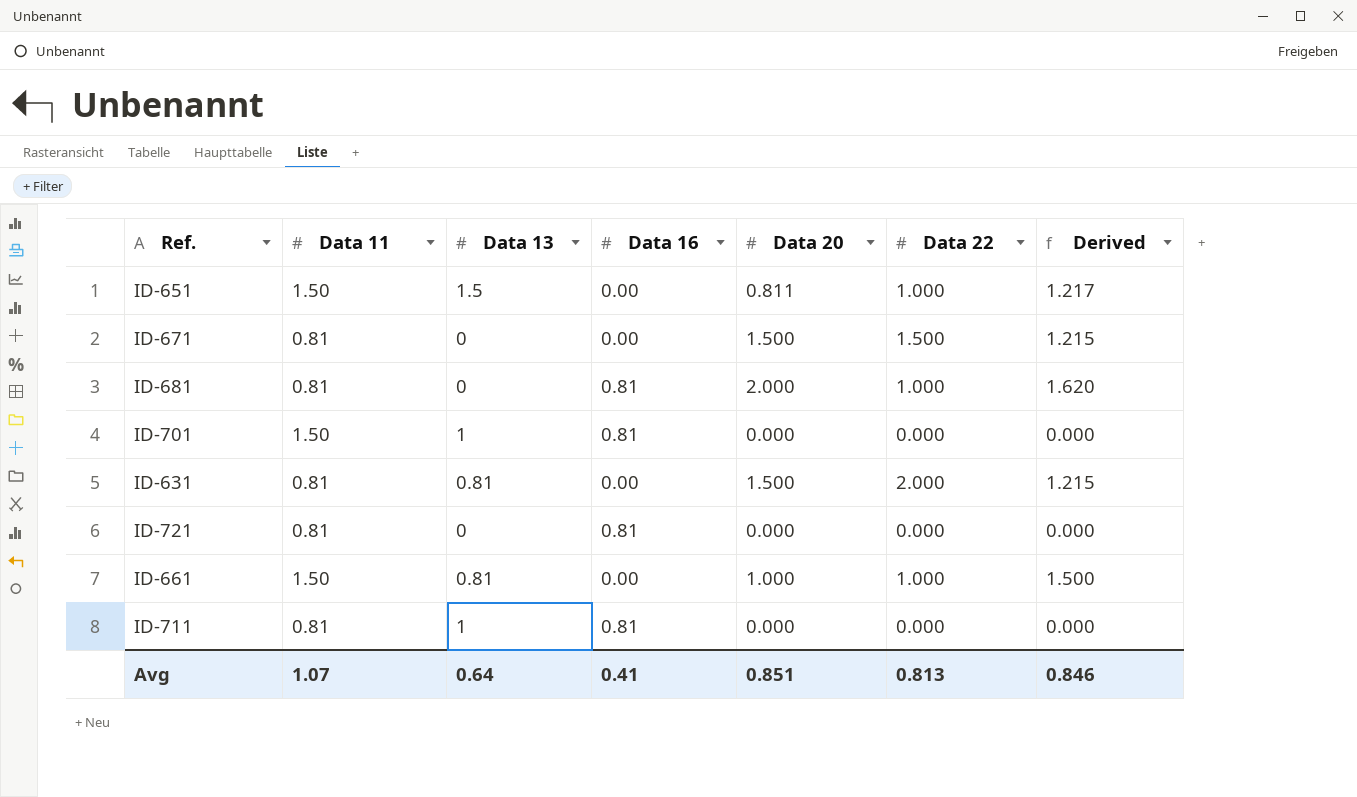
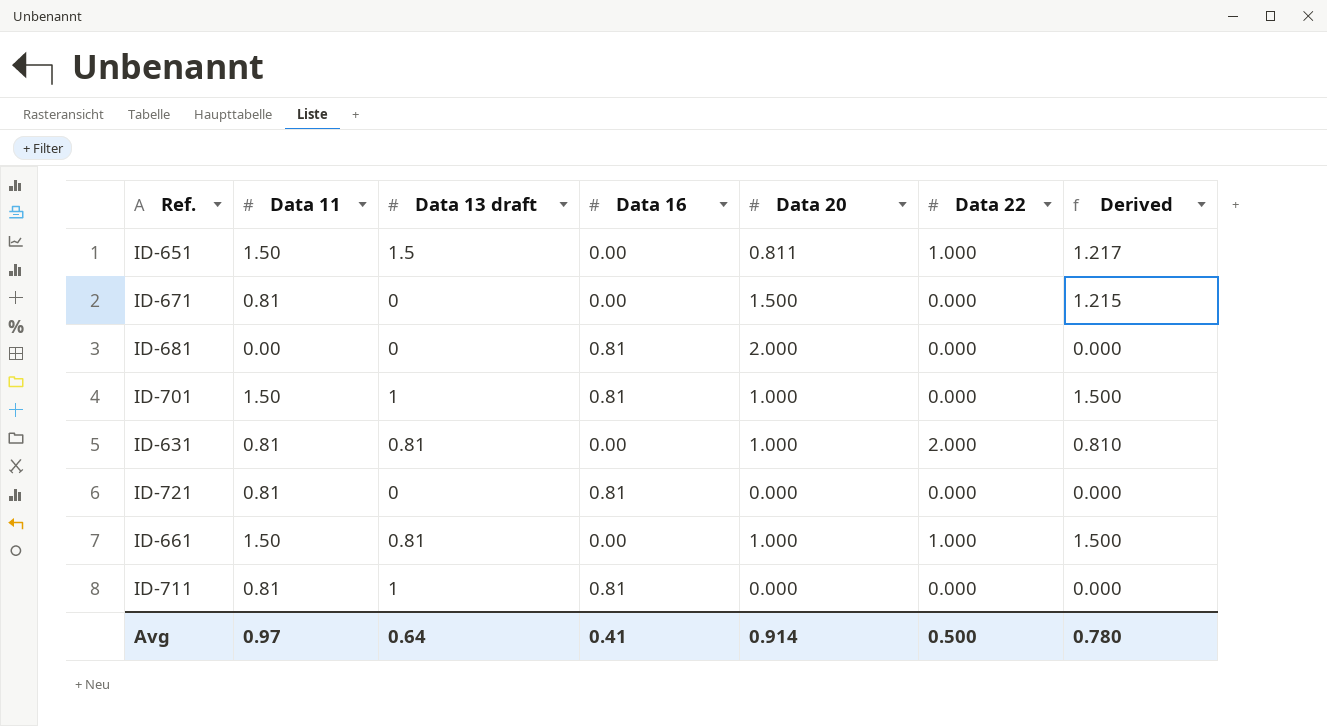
column name: Data 13 -> Data 13 draft
ID-671 | Data 22: 1.500 -> 0.000
ID-681 | Data 11: 0.81 -> 0.00
ID-681 | Data 22: 1.000 -> 0.000
ID-681 | Derived: 1.620 -> 0.000
ID-701 | Data 20: 0.000 -> 1.000
ID-701 | Derived: 0.000 -> 1.500
ID-631 | Data 20: 1.500 -> 1.000
ID-631 | Derived: 1.215 -> 0.810
Avg | Data 11: 1.07 -> 0.97
Avg | Data 20: 0.851 -> 0.914
Avg | Data 22: 0.813 -> 0.500
Avg | Derived: 0.846 -> 0.780

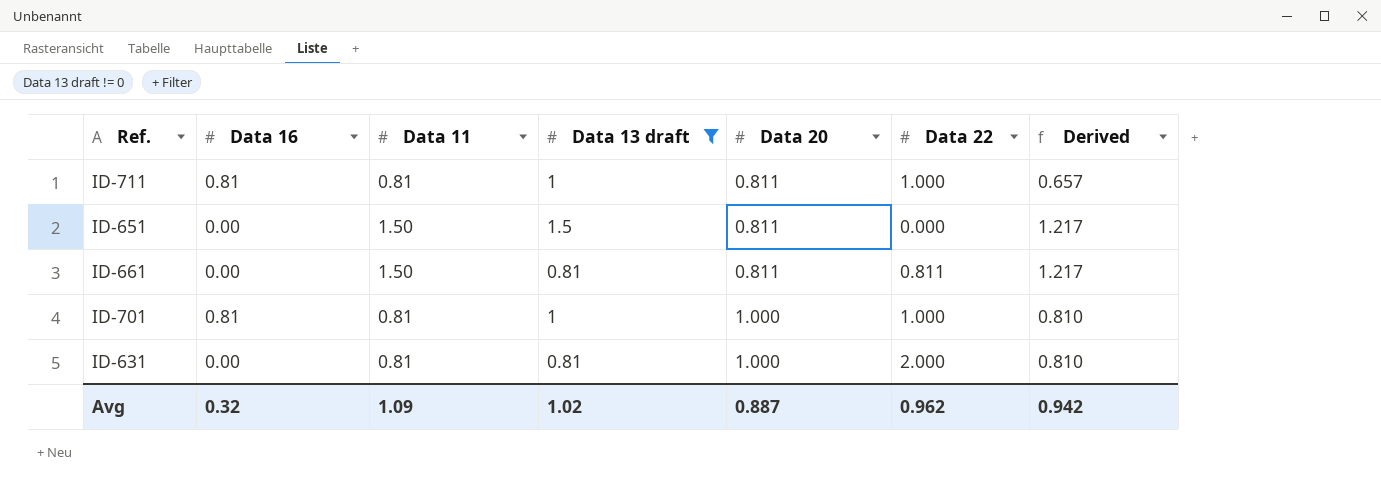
filter: none -> Data 13 draft != 0
row order: none -> Data 20 ascending
column Data 16 | position: 4 -> 2
ID-711 | Data 20: 0.000 -> 0.811
ID-711 | Data 22: 0.000 -> 1.000
ID-711 | Derived: 0.000 -> 0.657
ID-651 | Data 22: 1.000 -> 0.000
ID-661 | Data 20: 1.000 -> 0.811
ID-661 | Data 22: 1.000 -> 0.811
ID-661 | Derived: 1.500 -> 1.217
ID-701 | Data 11: 1.50 -> 0.81
ID-701 | Data 22: 0.000 -> 1.000
ID-701 | Derived: 1.500 -> 0.810
Avg | Data 16: 0.41 -> 0.32
Avg | Data 11: 0.97 -> 1.09
Avg | Data 13 draft: 0.64 -> 1.02
Avg | Data 20: 0.914 -> 0.887
Avg | Data 22: 0.500 -> 0.962
Avg | Derived: 0.780 -> 0.942

